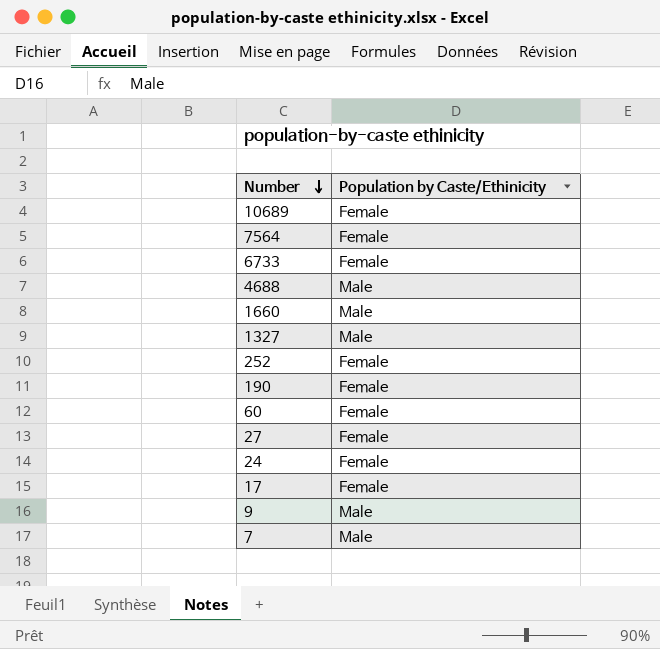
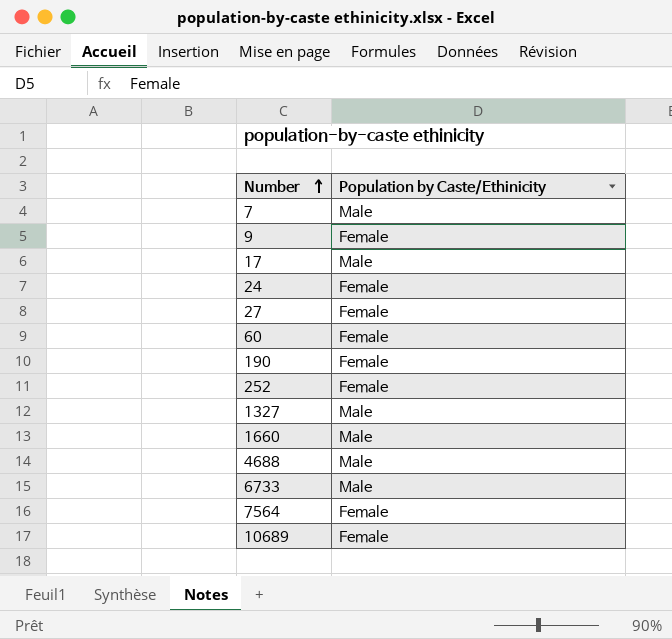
row order: Number descending -> Number ascending
9 | Population by Caste/Ethinicity: Male -> Female
17 | Population by Caste/Ethinicity: Female -> Male
6733 | Population by Caste/Ethinicity: Female -> Male

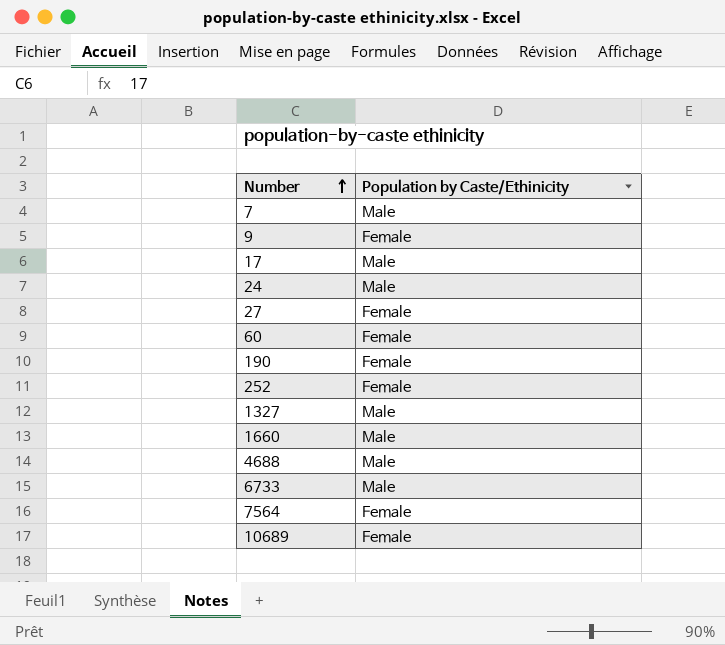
24 | Population by Caste/Ethinicity: Female -> Male

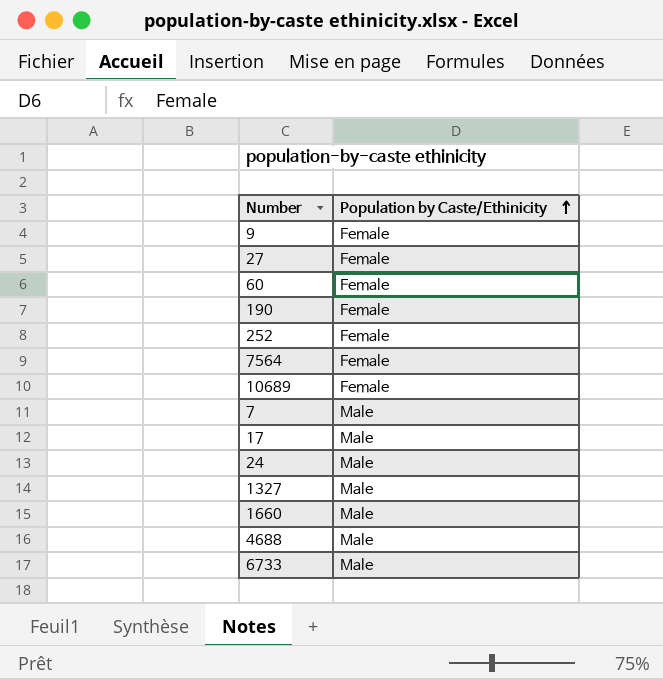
row order: Number ascending -> Population by Caste/Ethinicity ascending

